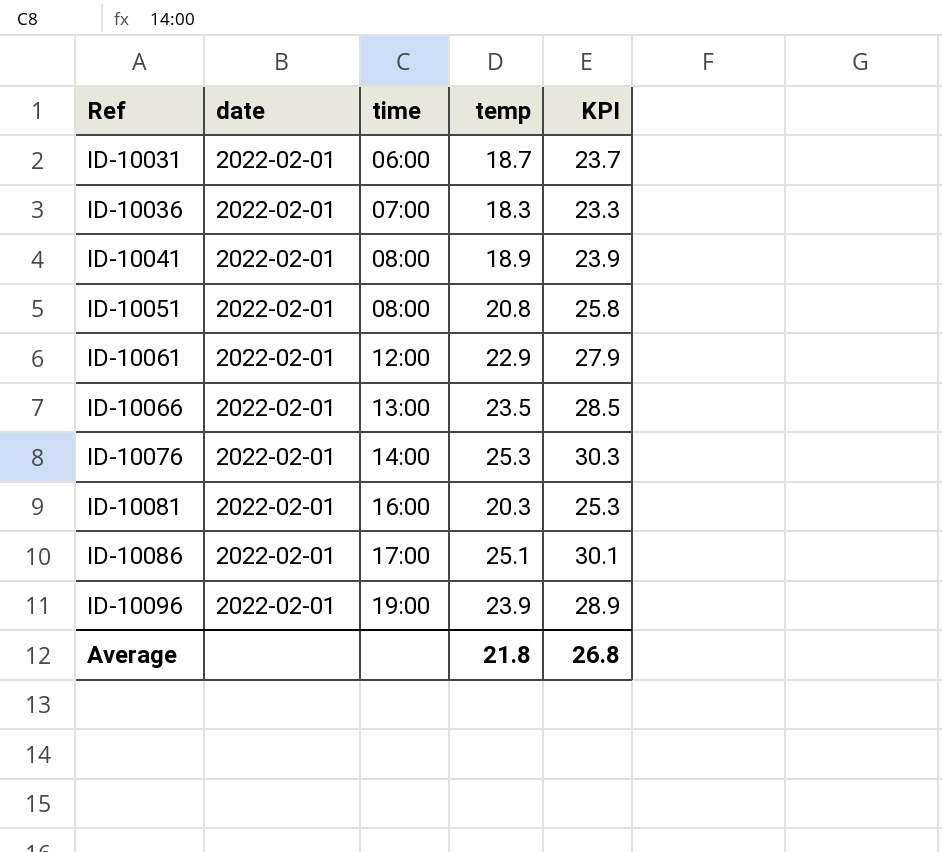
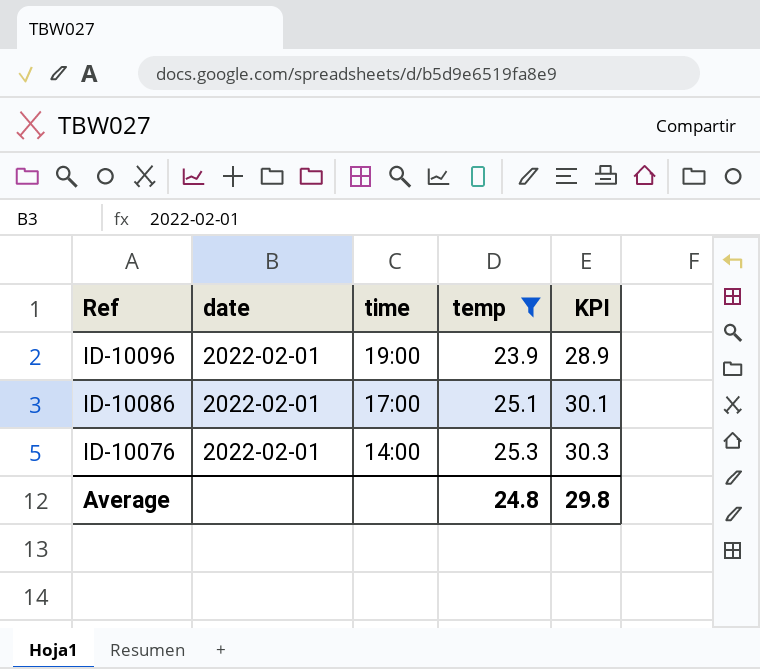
filter: none -> temp >= 23.9
row order: Ref ascending -> Ref descending
Average | temp: 21.8 -> 24.8
Average | KPI: 26.8 -> 29.8

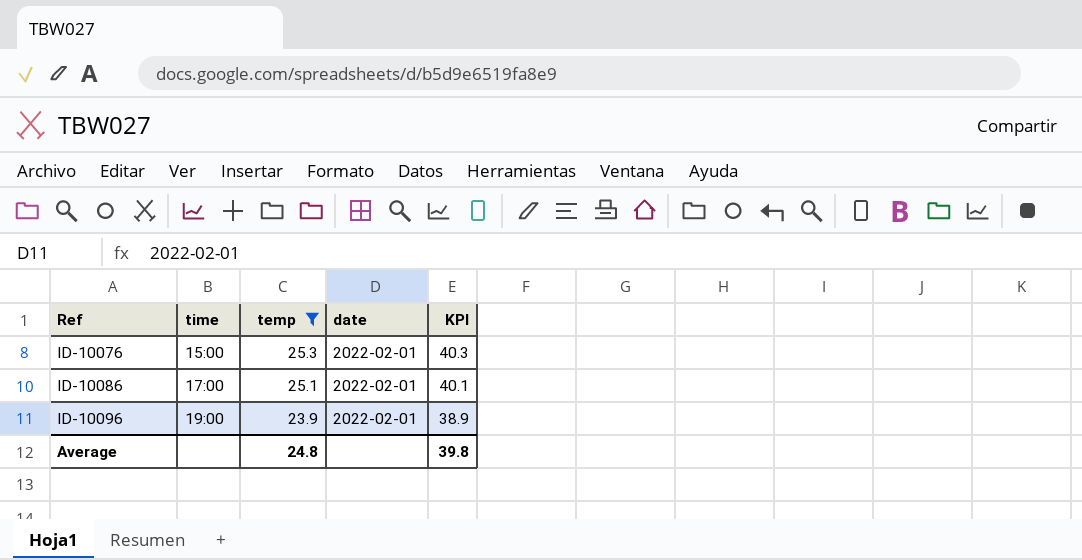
row order: Ref descending -> Ref ascending
column date | position: 2 -> 4
column KPI | formula: [temp] + 5 -> [temp] + 15
ID-10076 | time: 14:00 -> 15:00
Average | KPI: 29.8 -> 39.8

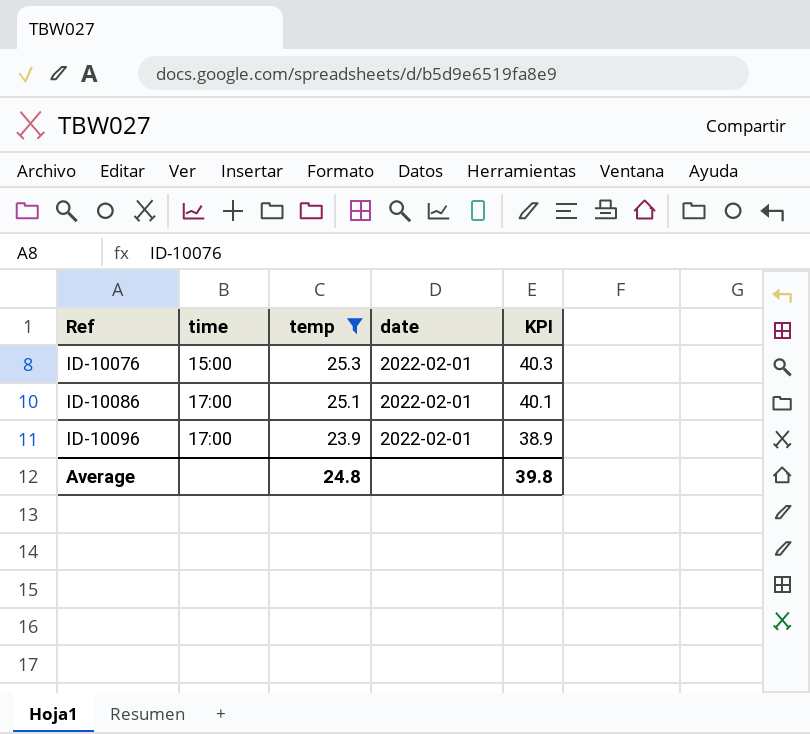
ID-10096 | time: 19:00 -> 17:00

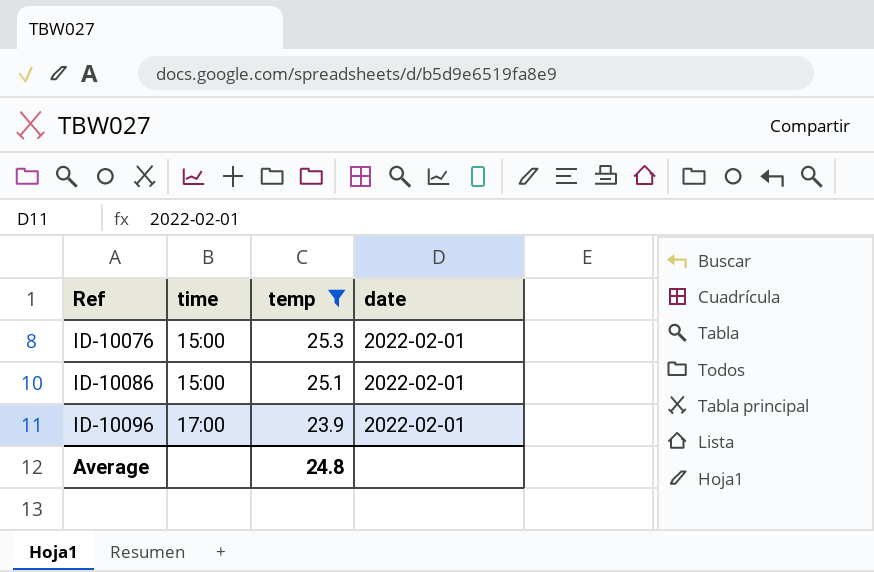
column KPI | formula: [temp] + 15 -> none
ID-10086 | time: 17:00 -> 15:00

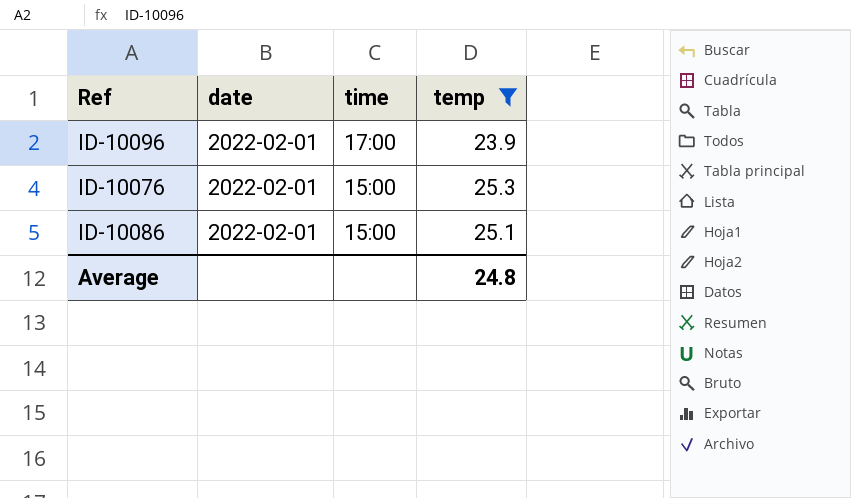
row order: Ref ascending -> time descending
column date | position: 4 -> 2

